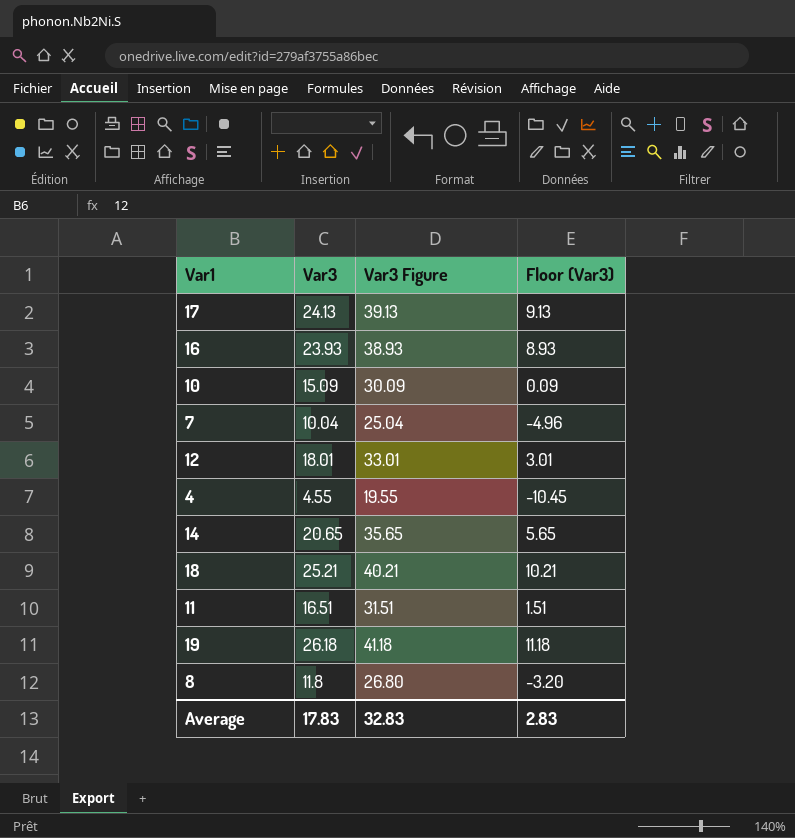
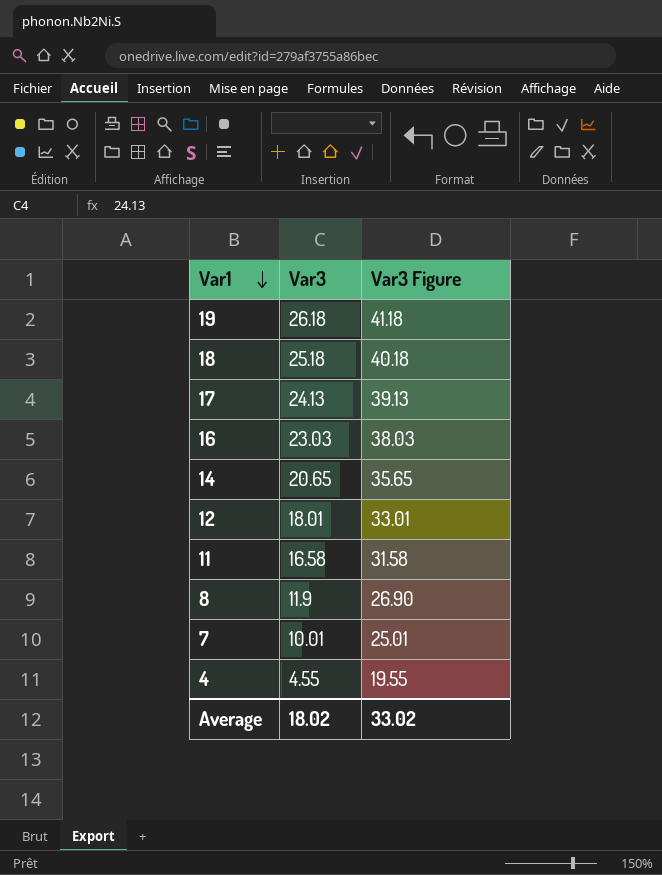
row order: none -> Var1 descending
column Floor (Var3) | formula: [Var3] - 15 -> none
row 10: 15.09 | 30.09 | 0.09 -> none
18 | Var3: 25.21 -> 25.18
18 | Var3 Figure: 40.21 -> 40.18
16 | Var3: 23.93 -> 23.03
16 | Var3 Figure: 38.93 -> 38.03
11 | Var3: 16.51 -> 16.58
11 | Var3 Figure: 31.51 -> 31.58
8 | Var3: 11.8 -> 11.9
8 | Var3 Figure: 26.80 -> 26.90
7 | Var3: 10.04 -> 10.01
7 | Var3 Figure: 25.04 -> 25.01
Average | Var3: 17.83 -> 18.02
Average | Var3 Figure: 32.83 -> 33.02

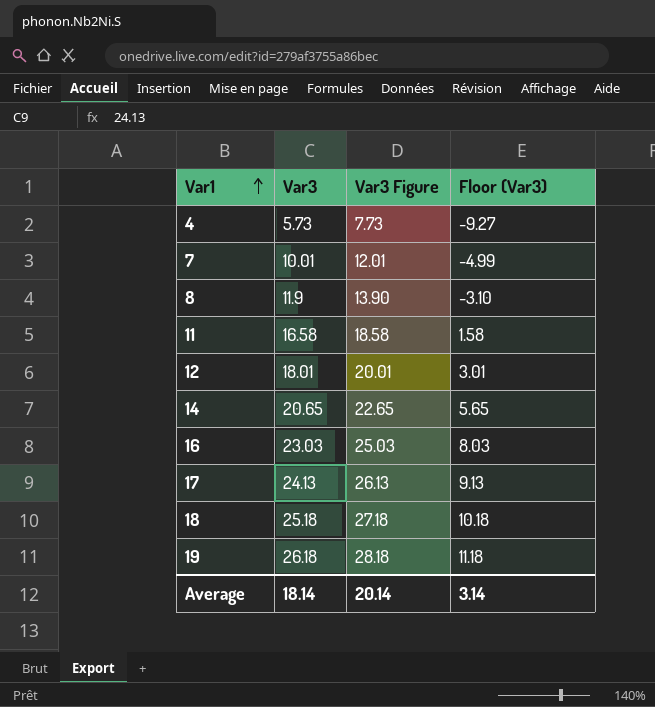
row order: Var1 descending -> Var1 ascending
column Var3 Figure | formula: [Var3] + 15 -> [Var3] + 2
column Floor (Var3) | formula: none -> [Var3] - 15
4 | Var3: 4.55 -> 5.73
Average | Var3: 18.02 -> 18.14
Average | Var3 Figure: 33.02 -> 20.14

